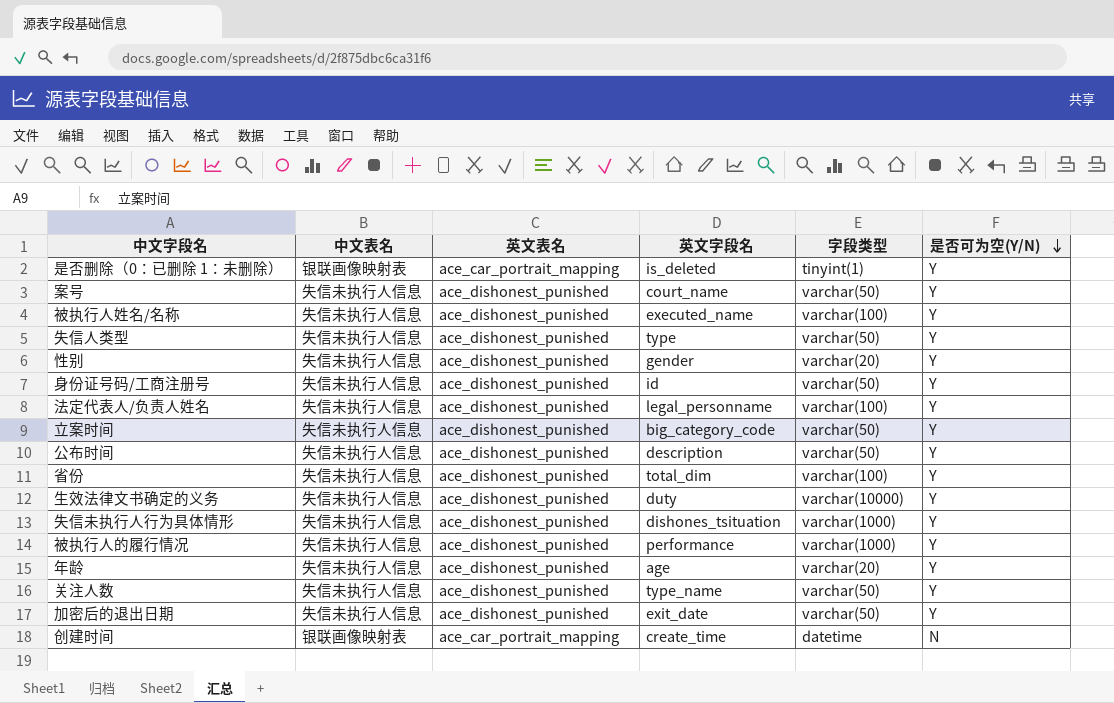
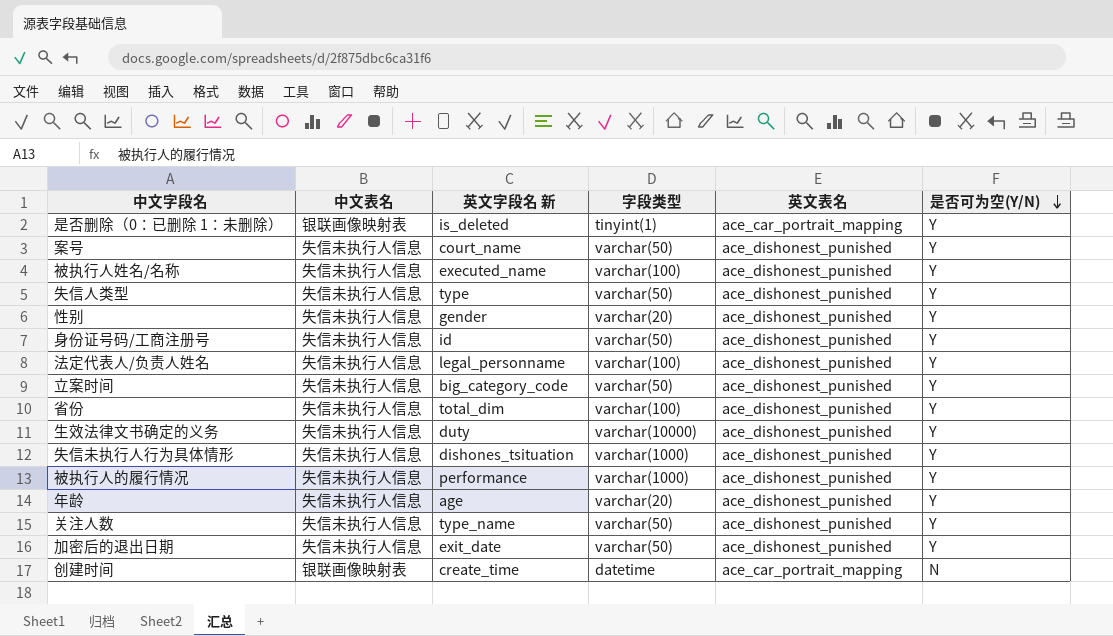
column name: 英文字段名 -> 英文字段名 新
column 英文表名 | position: 3 -> 5
row 公布时间: 失信未执行人信息 | ace_dishonest_punished | description | varchar(50) | Y -> none

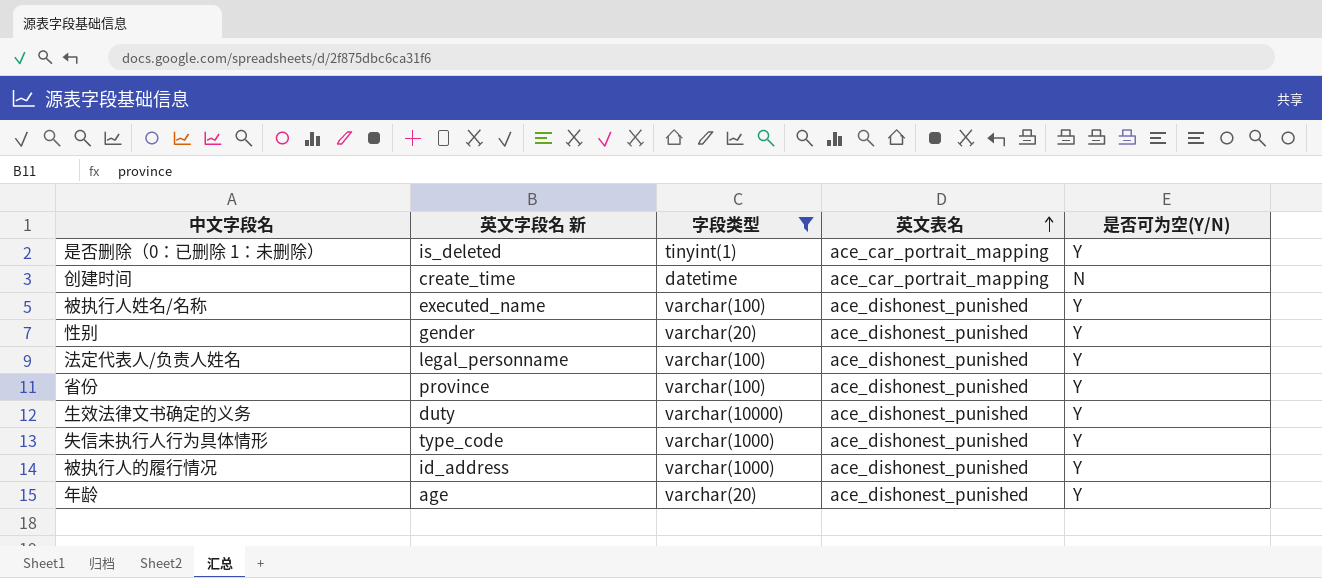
filter: none -> 字段类型 != varchar(50)
row order: 是否可为空(Y/N) descending -> 英文表名 ascending
column 中文表名 | position: 2 -> none
省份 | 英文字段名 新: total_dim -> province
失信未执行人行为具体情形 | 英文字段名 新: dishones_tsituation -> type_code
被执行人的履行情况 | 英文字段名 新: performance -> id_address

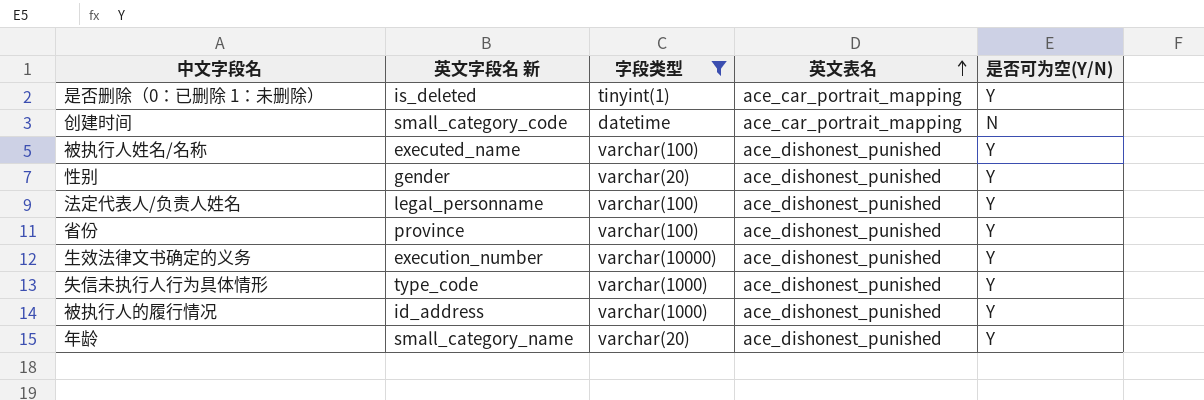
创建时间 | 英文字段名 新: create_time -> small_category_code
生效法律文书确定的义务 | 英文字段名 新: duty -> execution_number
年龄 | 英文字段名 新: age -> small_category_name

